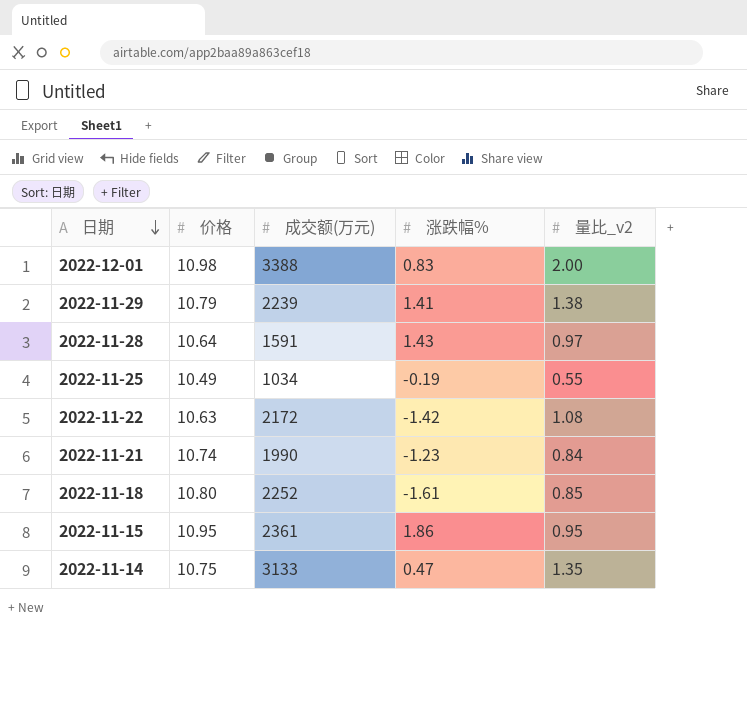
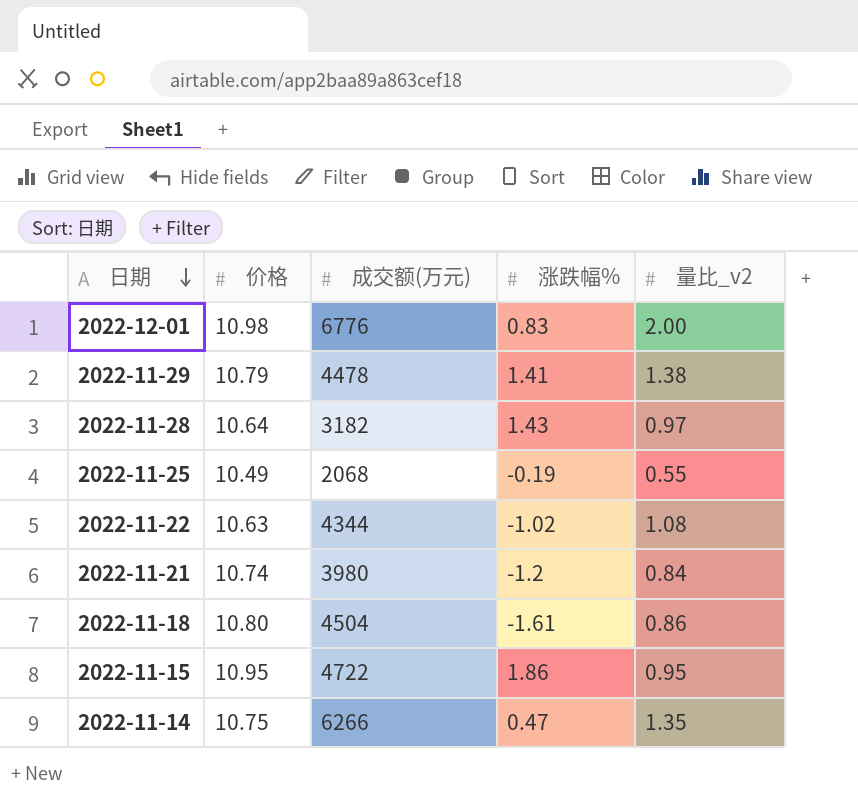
2022-12-01 | 成交额(万元): 3388 -> 6776
2022-11-29 | 成交额(万元): 2239 -> 4478
2022-11-28 | 成交额(万元): 1591 -> 3182
2022-11-25 | 成交额(万元): 1034 -> 2068
2022-11-22 | 成交额(万元): 2172 -> 4344
2022-11-22 | 涨跌幅%: -1.42 -> -1.02
2022-11-21 | 成交额(万元): 1990 -> 3980
2022-11-21 | 涨跌幅%: -1.23 -> -1.2
2022-11-18 | 成交额(万元): 2252 -> 4504
2022-11-18 | 量比_v2: 0.85 -> 0.86
2022-11-15 | 成交额(万元): 2361 -> 4722
2022-11-14 | 成交额(万元): 3133 -> 6266

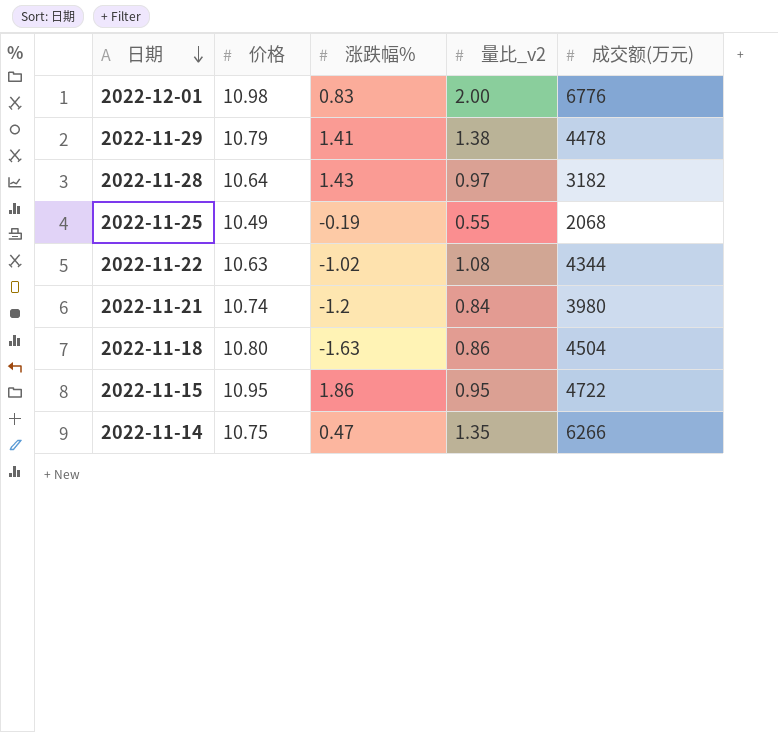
column 成交额(万元) | position: 3 -> 5
2022-11-18 | 涨跌幅%: -1.61 -> -1.63

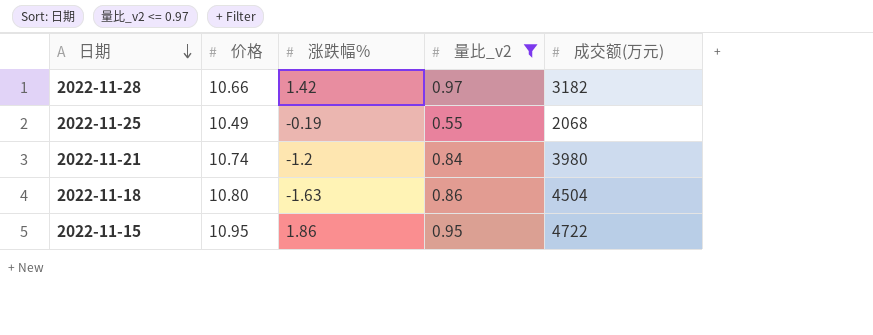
filter: none -> 量比_v2 <= 0.97
2022-11-28 | 价格: 10.64 -> 10.66
2022-11-28 | 涨跌幅%: 1.43 -> 1.42

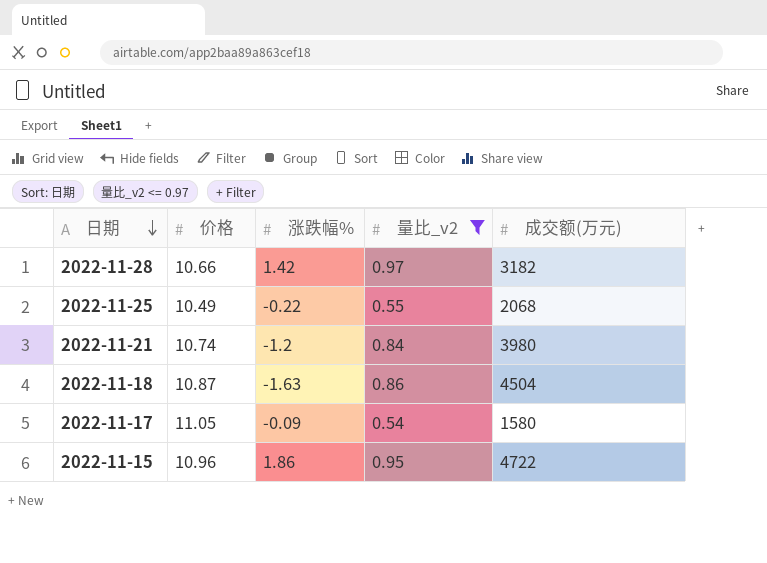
2022-11-25 | 涨跌幅%: -0.19 -> -0.22
2022-11-18 | 价格: 10.80 -> 10.87
row 2022-11-17: none -> 11.05 | -0.09 | 0.54 | 1580
2022-11-15 | 价格: 10.95 -> 10.96

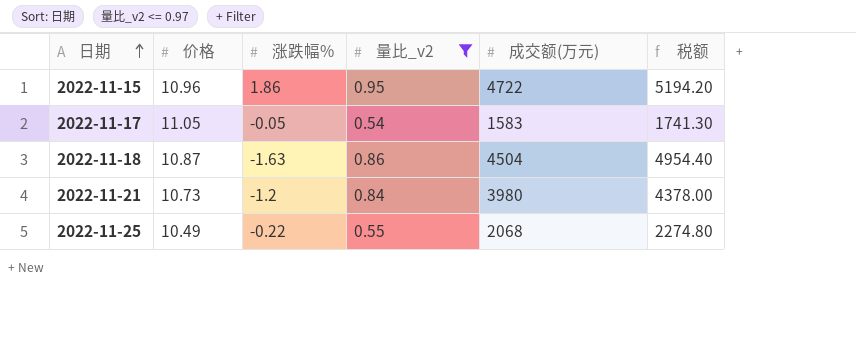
row order: 日期 descending -> 日期 ascending
column 税额 | formula: none -> [成交额(万元)] * 1.1
row 2022-11-28: 10.66 | 1.42 | 0.97 | 3182 -> none
2022-11-17 | 涨跌幅%: -0.09 -> -0.05
2022-11-17 | 成交额(万元): 1580 -> 1583
2022-11-21 | 价格: 10.74 -> 10.73

